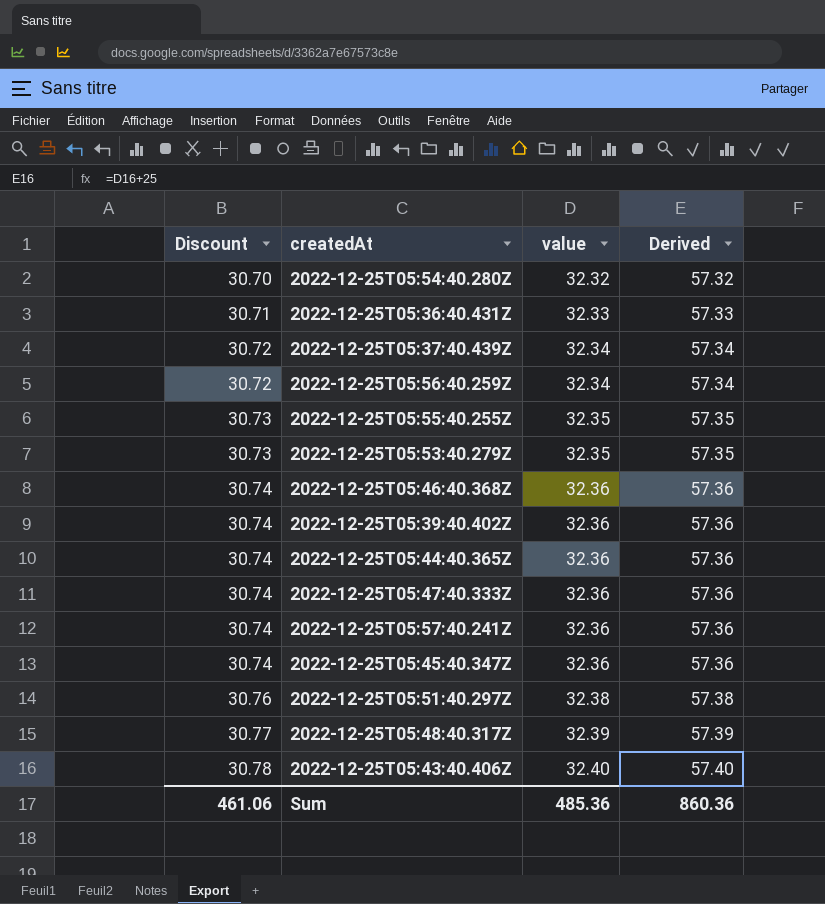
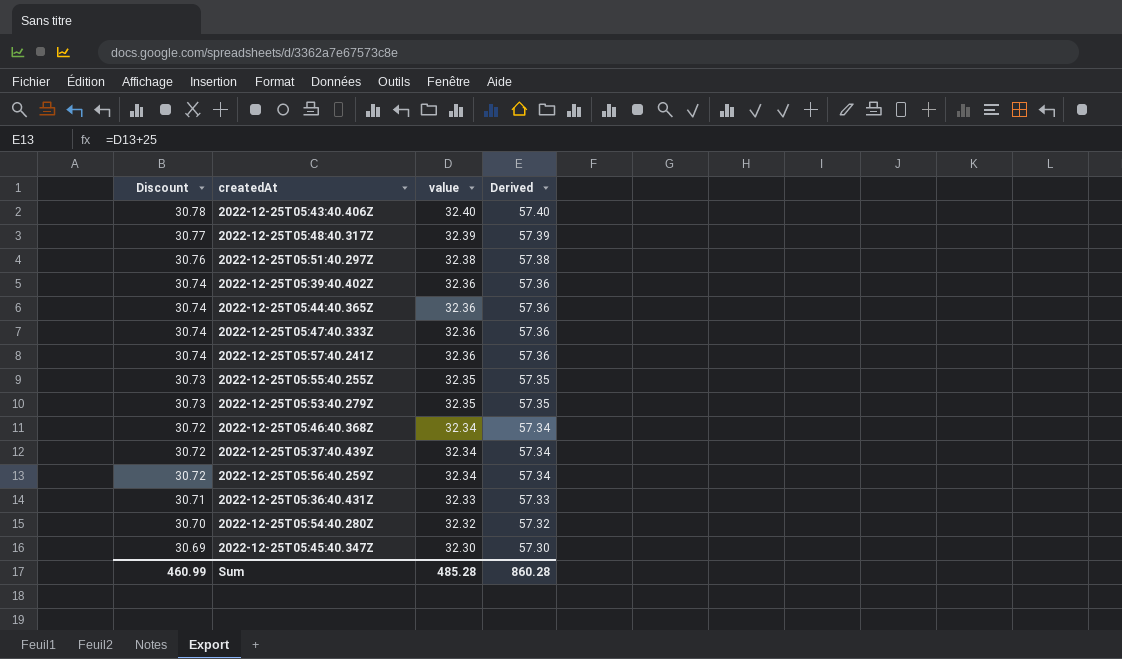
row order: Discount ascending -> Discount descending
2022-12-25T05:46:40.368Z | Discount: 30.74 -> 30.72
2022-12-25T05:46:40.368Z | value: 32.36 -> 32.34
2022-12-25T05:46:40.368Z | Derived: 57.36 -> 57.34
2022-12-25T05:45:40.347Z | Discount: 30.74 -> 30.69
2022-12-25T05:45:40.347Z | value: 32.36 -> 32.30
2022-12-25T05:45:40.347Z | Derived: 57.36 -> 57.30
Sum | Discount: 461.06 -> 460.99
Sum | value: 485.36 -> 485.28
Sum | Derived: 860.36 -> 860.28

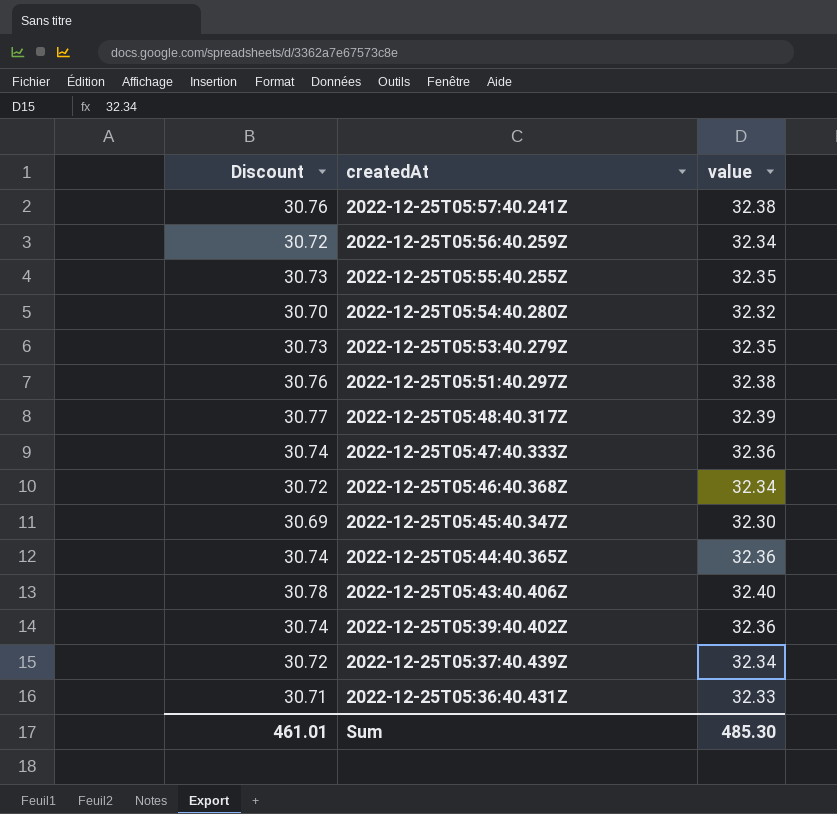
row order: Discount descending -> createdAt descending
column Derived | formula: [value] + 25 -> none
2022-12-25T05:57:40.241Z | Discount: 30.74 -> 30.76
2022-12-25T05:57:40.241Z | value: 32.36 -> 32.38
Sum | Discount: 460.99 -> 461.01
Sum | value: 485.28 -> 485.30

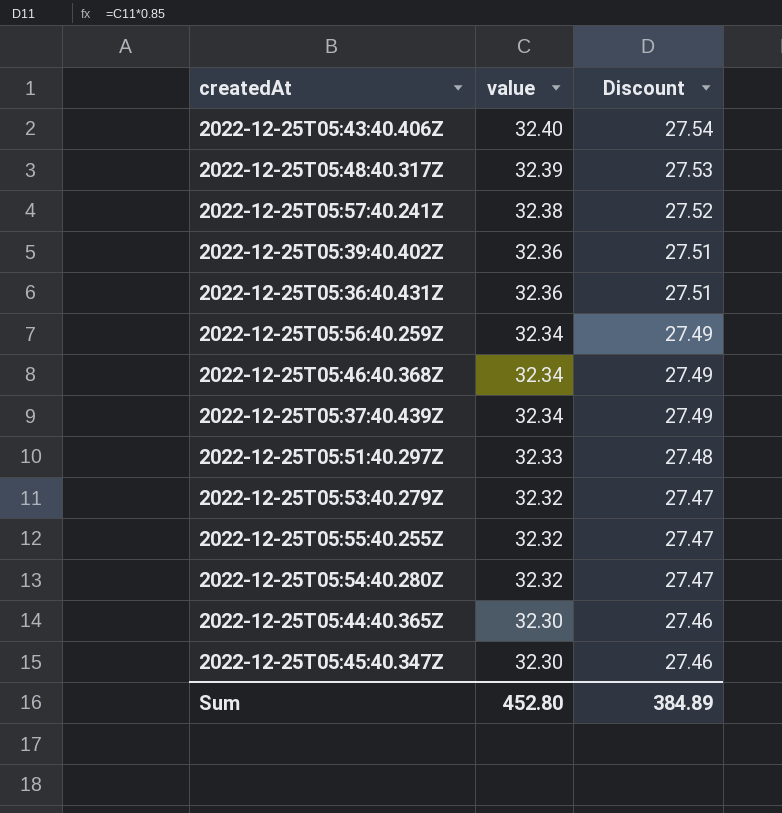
row order: createdAt descending -> value descending
column Discount | formula: [value] * 0.95 -> [value] * 0.85
column Discount | position: 1 -> 3
row 2022-12-25T05:47:40.333Z: 30.74 | 32.36 -> none
2022-12-25T05:36:40.431Z | value: 32.33 -> 32.36
2022-12-25T05:51:40.297Z | value: 32.38 -> 32.33
2022-12-25T05:53:40.279Z | value: 32.35 -> 32.32
2022-12-25T05:55:40.255Z | value: 32.35 -> 32.32
2022-12-25T05:44:40.365Z | value: 32.36 -> 32.30
Sum | value: 485.30 -> 452.80
Sum | Discount: 461.01 -> 384.89

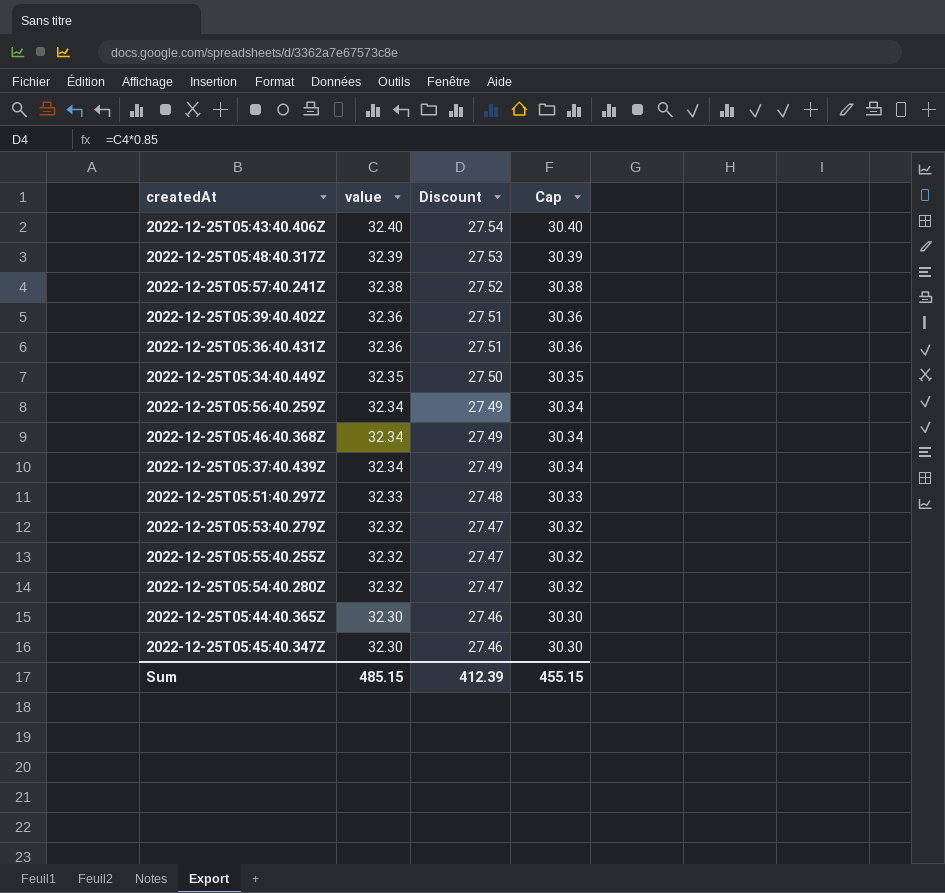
column Cap | formula: none -> [value] - 2
row 2022-12-25T05:34:40.449Z: none -> 32.35 | 27.50 | 30.35
Sum | value: 452.80 -> 485.15
Sum | Discount: 384.89 -> 412.39

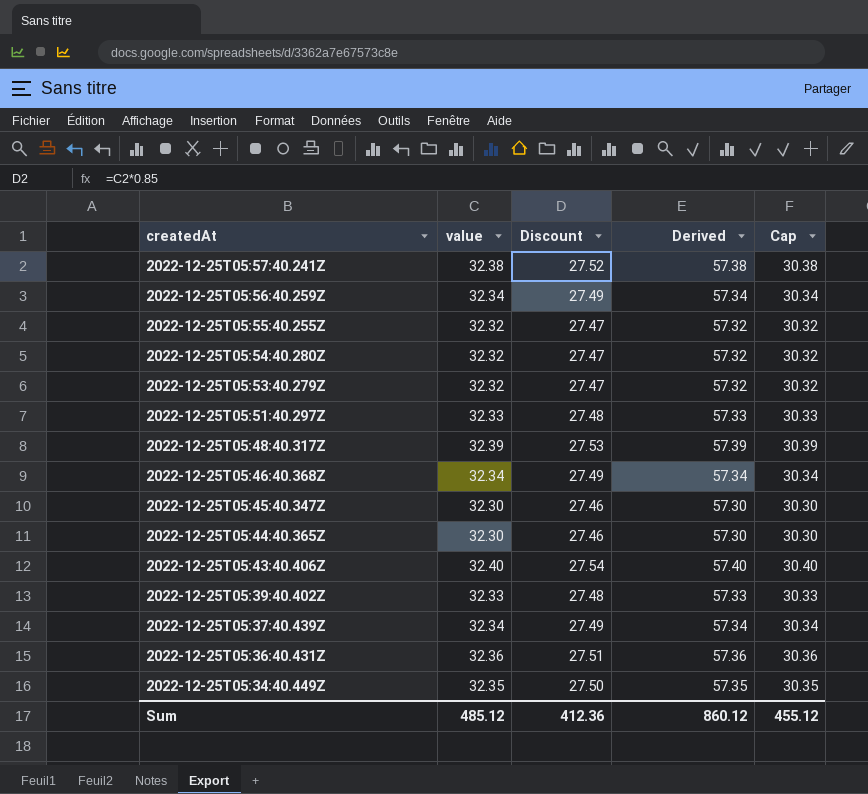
row order: value descending -> createdAt descending
column Derived | formula: none -> [value] + 25
2022-12-25T05:39:40.402Z | value: 32.36 -> 32.33
2022-12-25T05:39:40.402Z | Discount: 27.51 -> 27.48
2022-12-25T05:39:40.402Z | Cap: 30.36 -> 30.33
Sum | value: 485.15 -> 485.12
Sum | Discount: 412.39 -> 412.36
Sum | Cap: 455.15 -> 455.12

